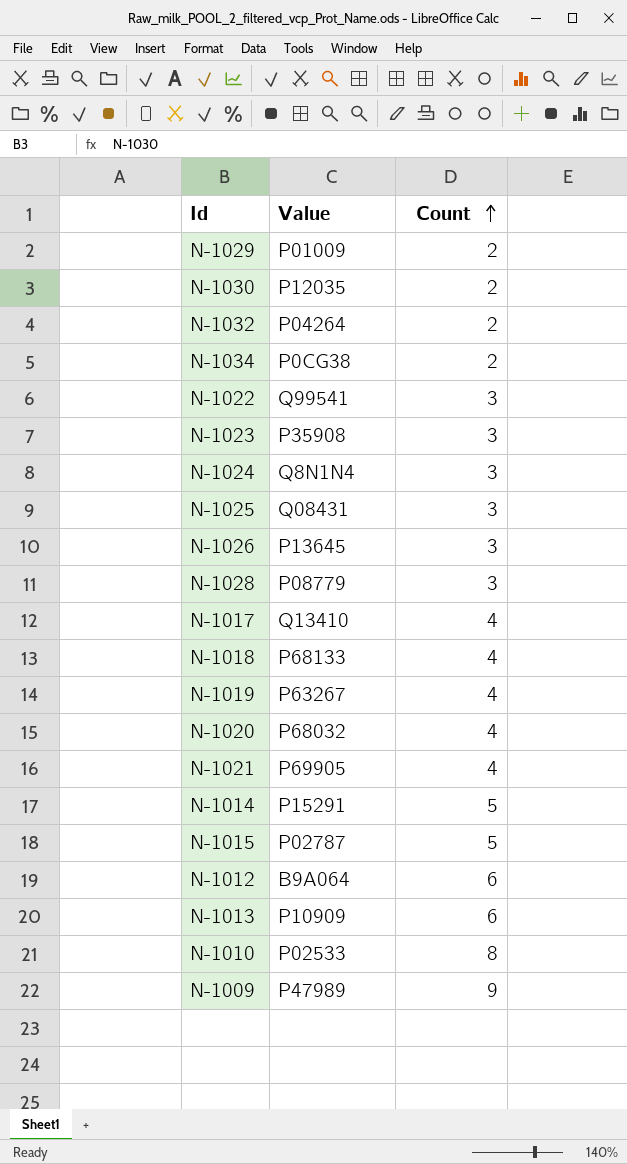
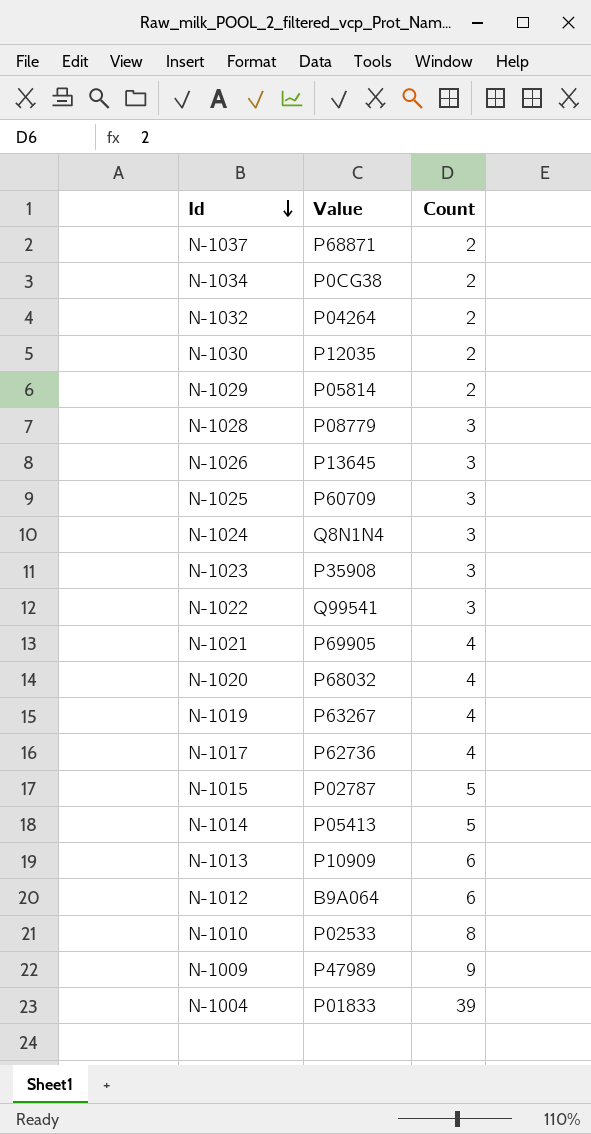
row order: Count ascending -> Id descending
row N-1018: P68133 | 4 -> none
row N-1037: none -> P68871 | 2
N-1029 | Value: P01009 -> P05814
N-1025 | Value: Q08431 -> P60709
N-1017 | Value: Q13410 -> P62736
N-1014 | Value: P15291 -> P05413
row N-1004: none -> P01833 | 39

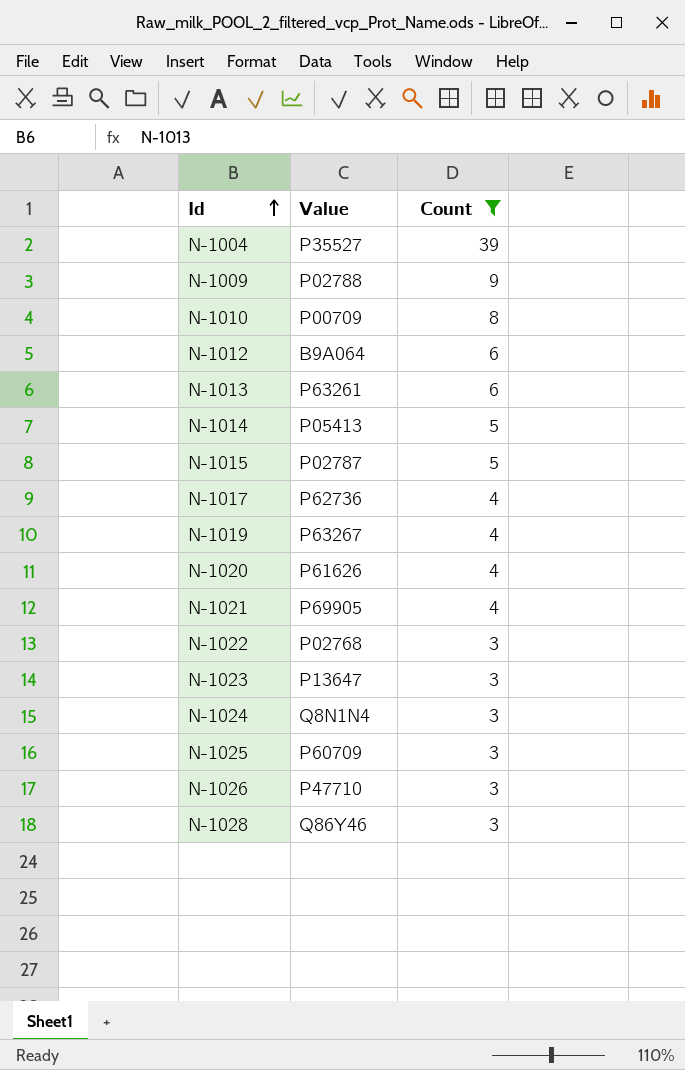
filter: none -> Count != 2
row order: Id descending -> Id ascending
N-1004 | Value: P01833 -> P35527
N-1009 | Value: P47989 -> P02788
N-1010 | Value: P02533 -> P00709
N-1013 | Value: P10909 -> P63261
N-1020 | Value: P68032 -> P61626
N-1022 | Value: Q99541 -> P02768
N-1023 | Value: P35908 -> P13647
N-1026 | Value: P13645 -> P47710
N-1028 | Value: P08779 -> Q86Y46

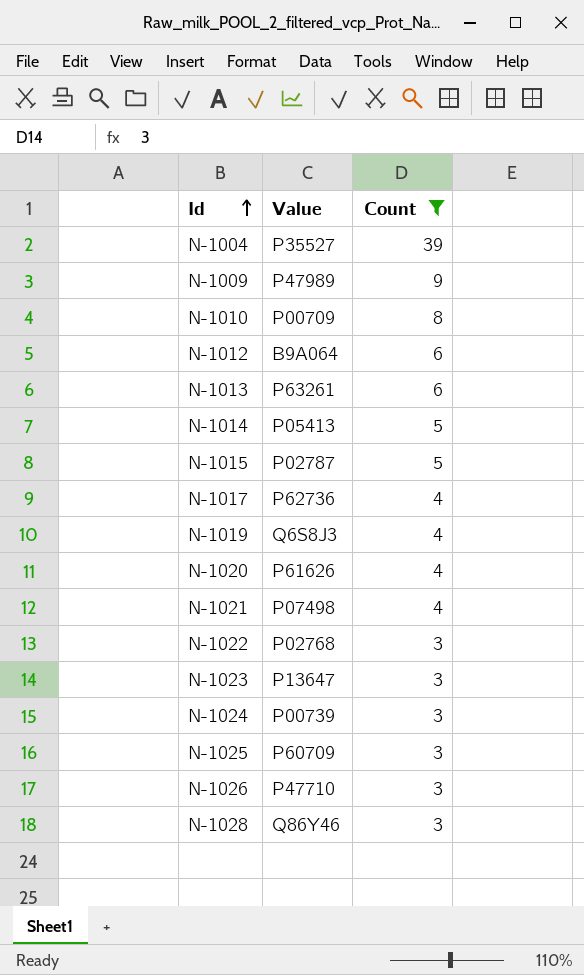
N-1009 | Value: P02788 -> P47989
N-1019 | Value: P63267 -> Q6S8J3
N-1021 | Value: P69905 -> P07498
N-1024 | Value: Q8N1N4 -> P00739

